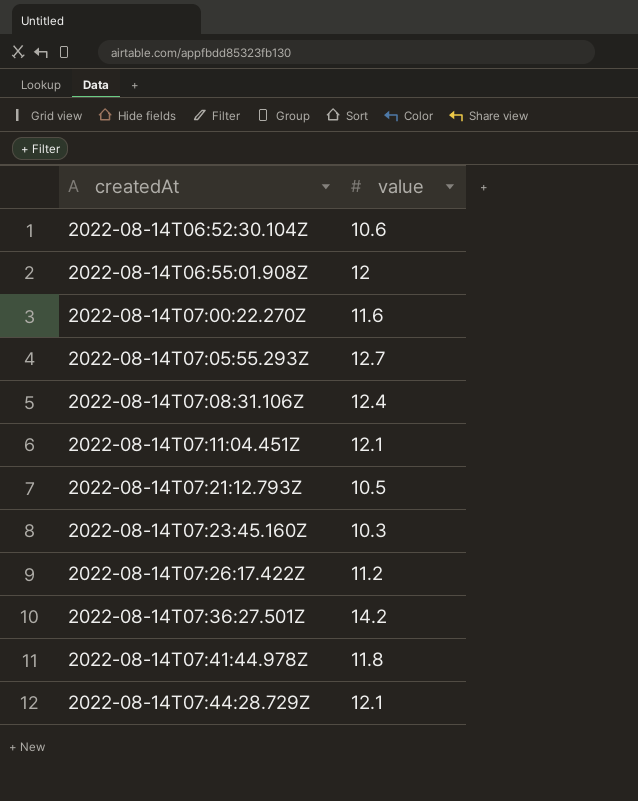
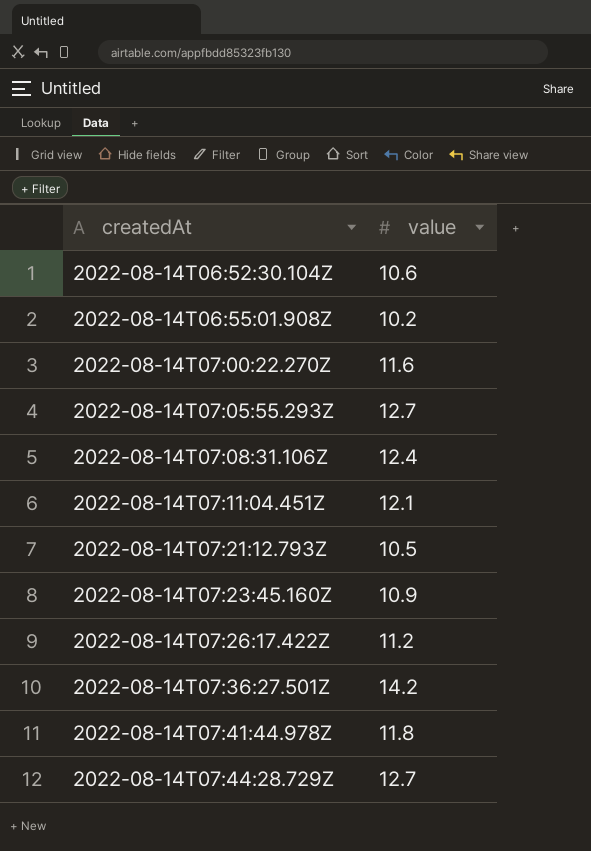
2022-08-14T06:55:01.908Z | value: 12 -> 10.2
2022-08-14T07:23:45.160Z | value: 10.3 -> 10.9
2022-08-14T07:44:28.729Z | value: 12.1 -> 12.7

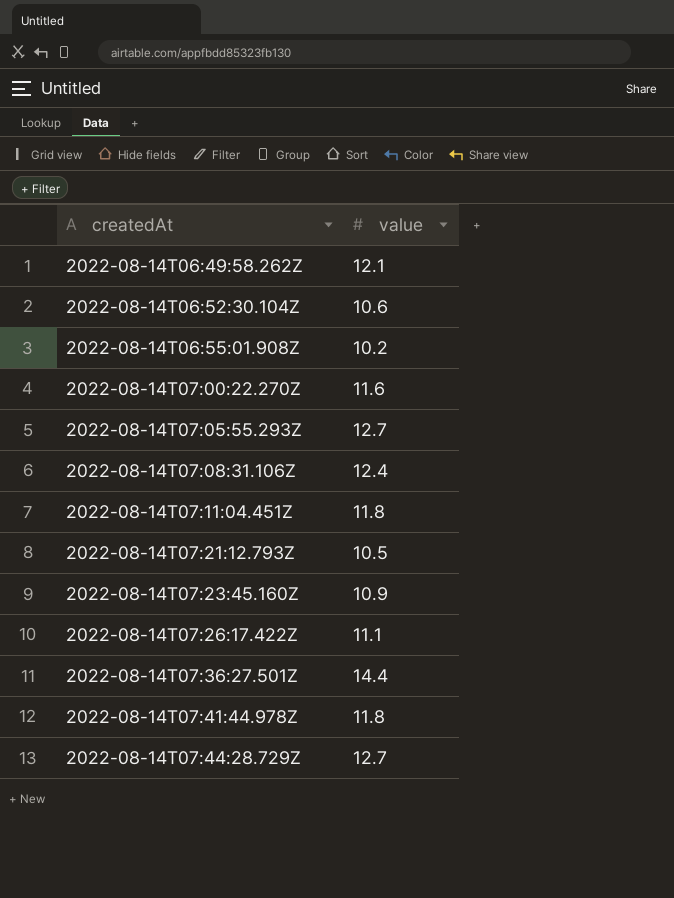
row 2022-08-14T06:49:58.262Z: none -> 12.1
2022-08-14T07:11:04.451Z | value: 12.1 -> 11.8
2022-08-14T07:26:17.422Z | value: 11.2 -> 11.1
2022-08-14T07:36:27.501Z | value: 14.2 -> 14.4

